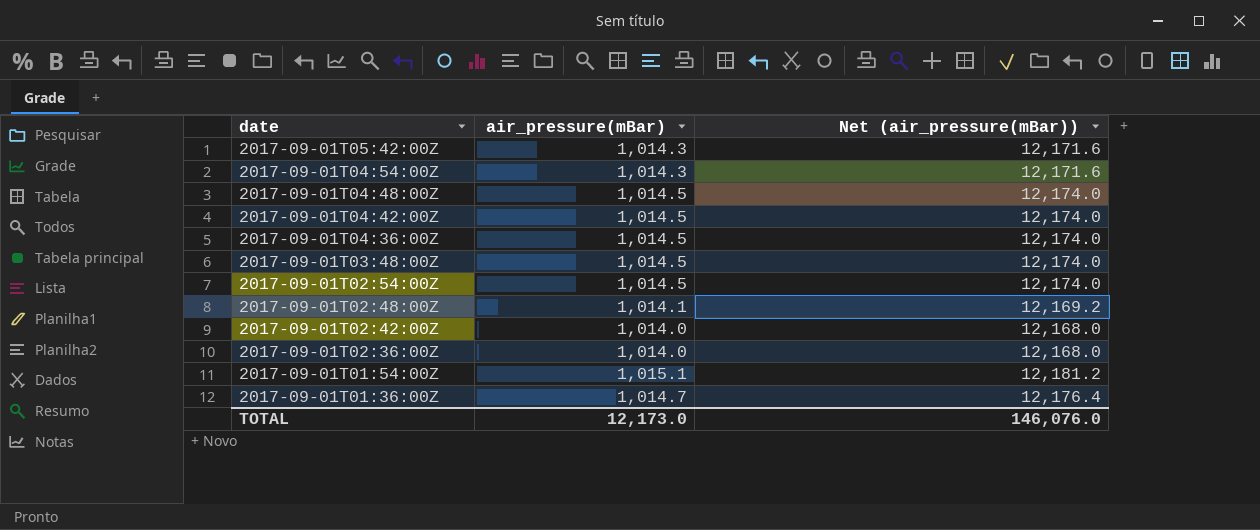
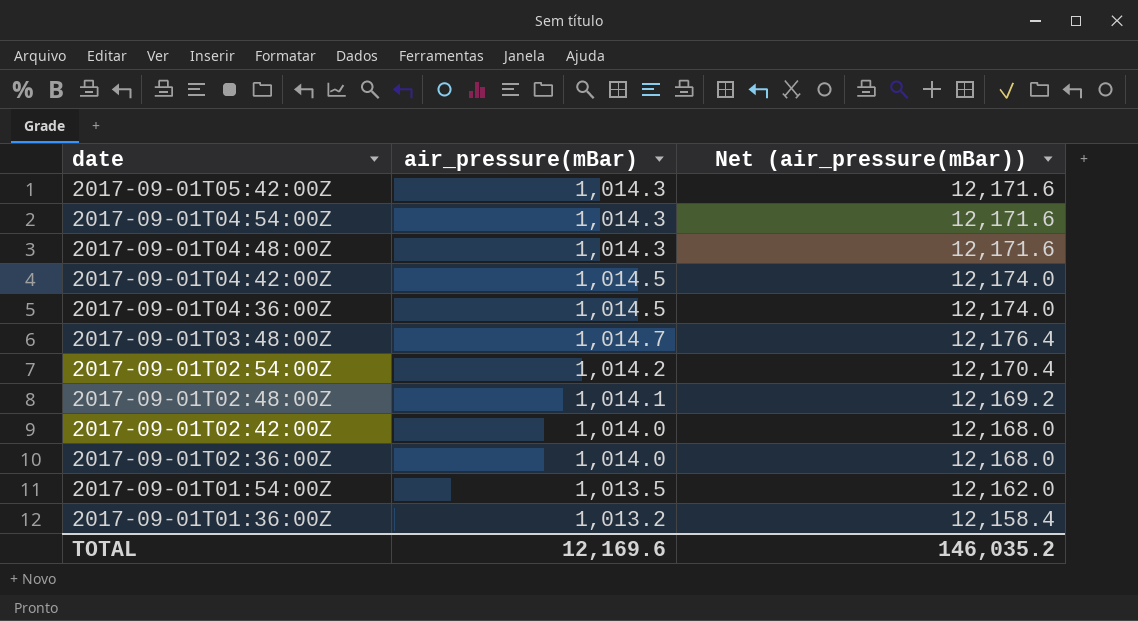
2017-09-01T04:48:00Z | air_pressure(mBar): 1,014.5 -> 1,014.3
2017-09-01T04:48:00Z | Net (air_pressure(mBar)): 12,174.0 -> 12,171.6
2017-09-01T03:48:00Z | air_pressure(mBar): 1,014.5 -> 1,014.7
2017-09-01T03:48:00Z | Net (air_pressure(mBar)): 12,174.0 -> 12,176.4
2017-09-01T02:54:00Z | air_pressure(mBar): 1,014.5 -> 1,014.2
2017-09-01T02:54:00Z | Net (air_pressure(mBar)): 12,174.0 -> 12,170.4
2017-09-01T01:54:00Z | air_pressure(mBar): 1,015.1 -> 1,013.5
2017-09-01T01:54:00Z | Net (air_pressure(mBar)): 12,181.2 -> 12,162.0
2017-09-01T01:36:00Z | air_pressure(mBar): 1,014.7 -> 1,013.2
2017-09-01T01:36:00Z | Net (air_pressure(mBar)): 12,176.4 -> 12,158.4
TOTAL | air_pressure(mBar): 12,173.0 -> 12,169.6
TOTAL | Net (air_pressure(mBar)): 146,076.0 -> 146,035.2

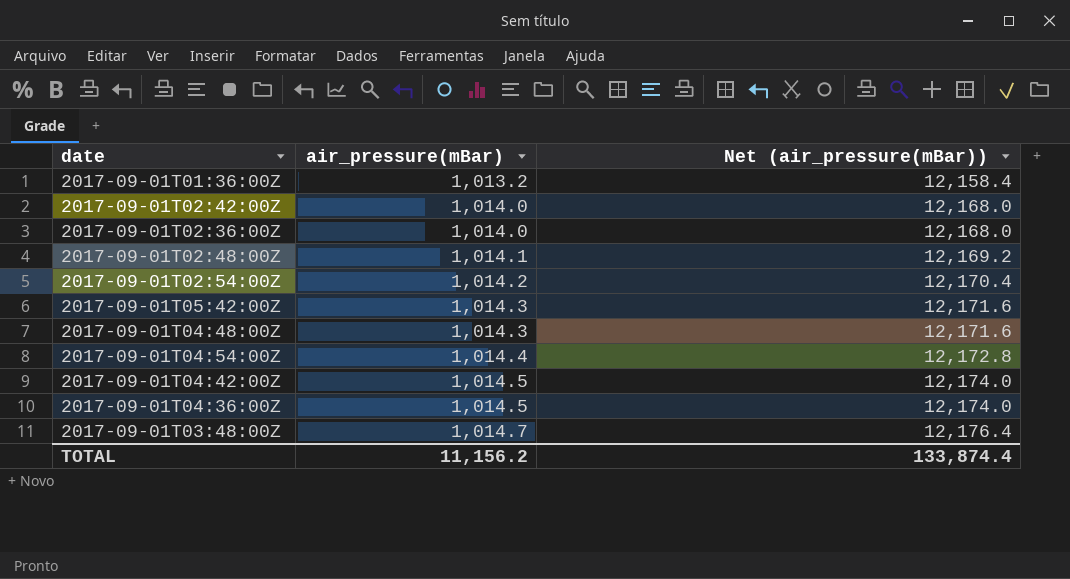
row order: date descending -> air_pressure(mBar) ascending
row 2017-09-01T01:54:00Z: 1,013.5 | 12,162.0 -> none
2017-09-01T04:54:00Z | air_pressure(mBar): 1,014.3 -> 1,014.4
2017-09-01T04:54:00Z | Net (air_pressure(mBar)): 12,171.6 -> 12,172.8
TOTAL | air_pressure(mBar): 12,169.6 -> 11,156.2
TOTAL | Net (air_pressure(mBar)): 146,035.2 -> 133,874.4

